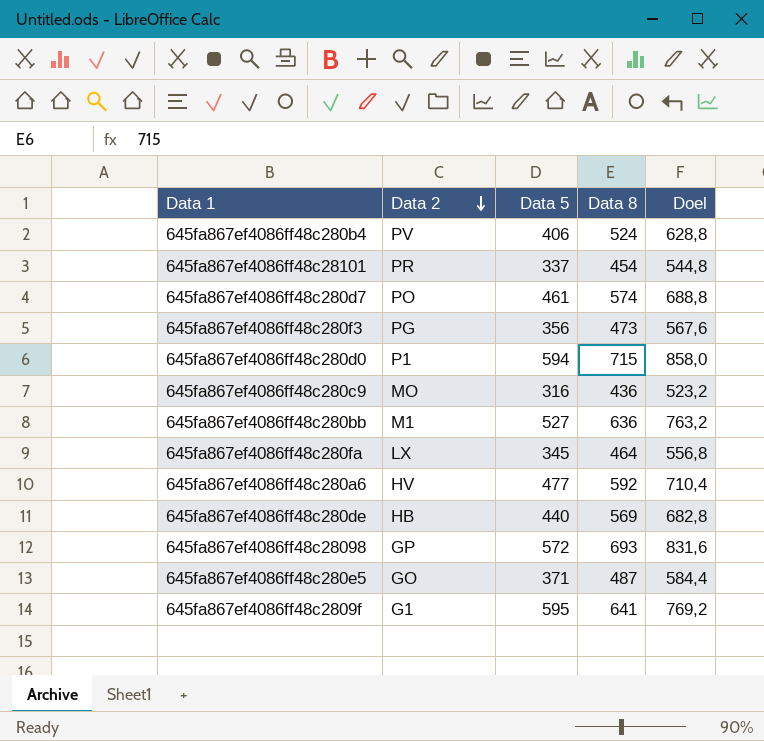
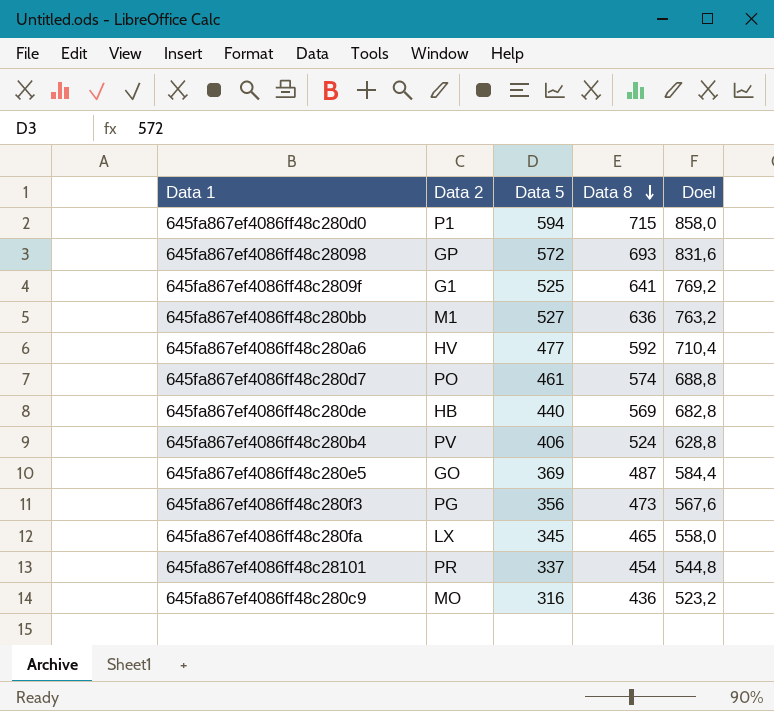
row order: Data 2 descending -> Data 8 descending
645fa867ef4086ff48c2809f | Data 5: 595 -> 525
645fa867ef4086ff48c280e5 | Data 5: 371 -> 369
645fa867ef4086ff48c280fa | Data 8: 464 -> 465
645fa867ef4086ff48c280fa | Doel: 556,8 -> 558,0

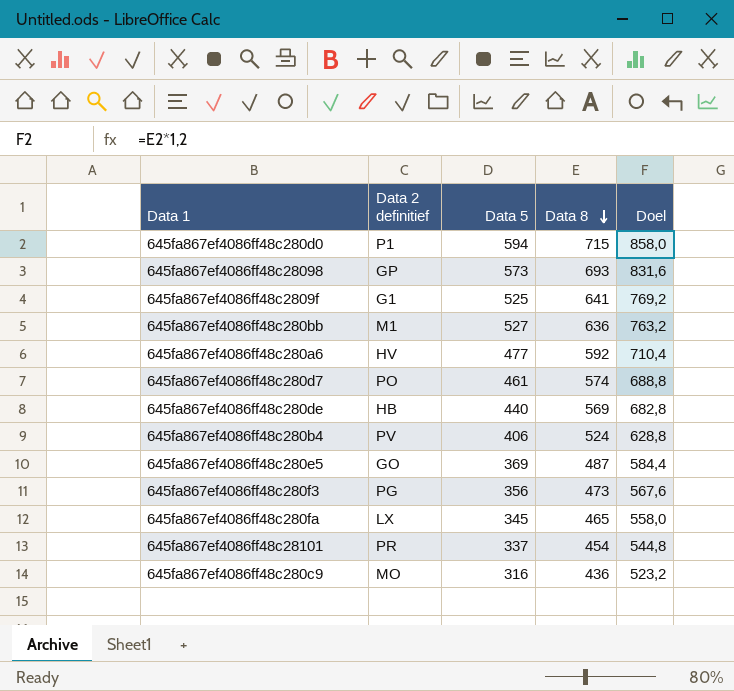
column name: Data 2 -> Data 2 definitief
645fa867ef4086ff48c28098 | Data 5: 572 -> 573

